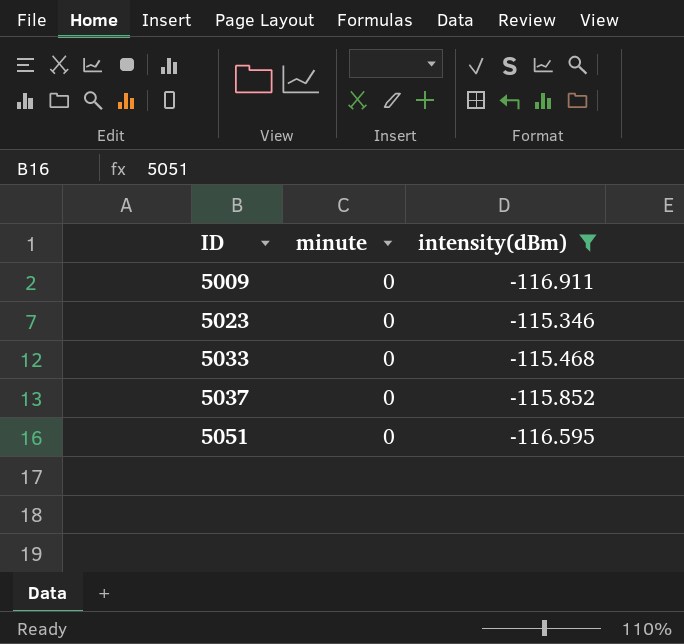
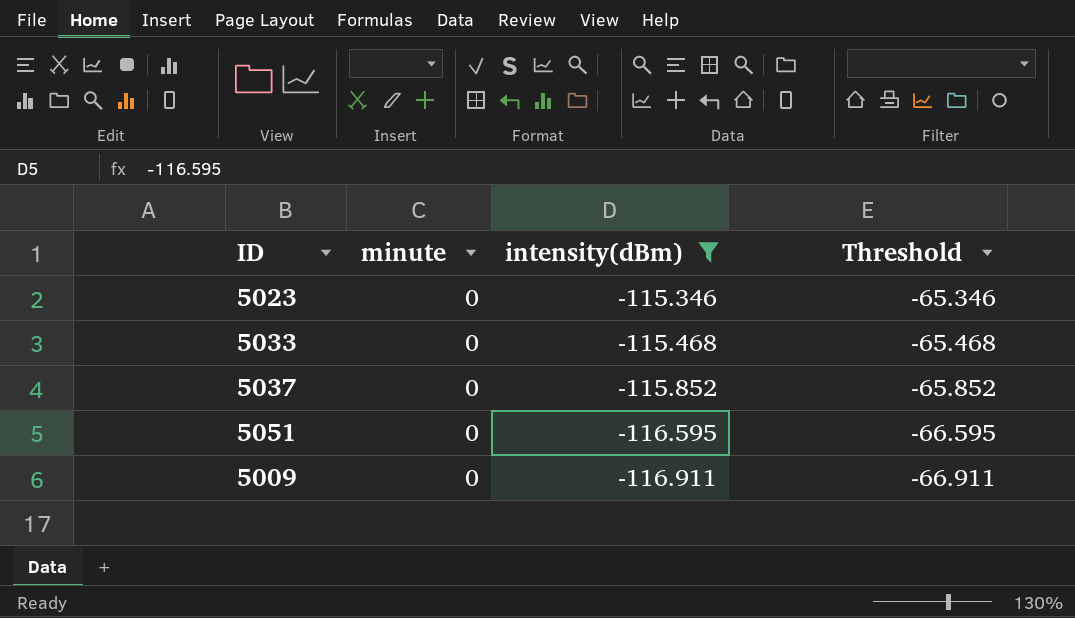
row order: ID ascending -> intensity(dBm) descending
column Threshold | formula: none -> [intensity(dBm)] + 50

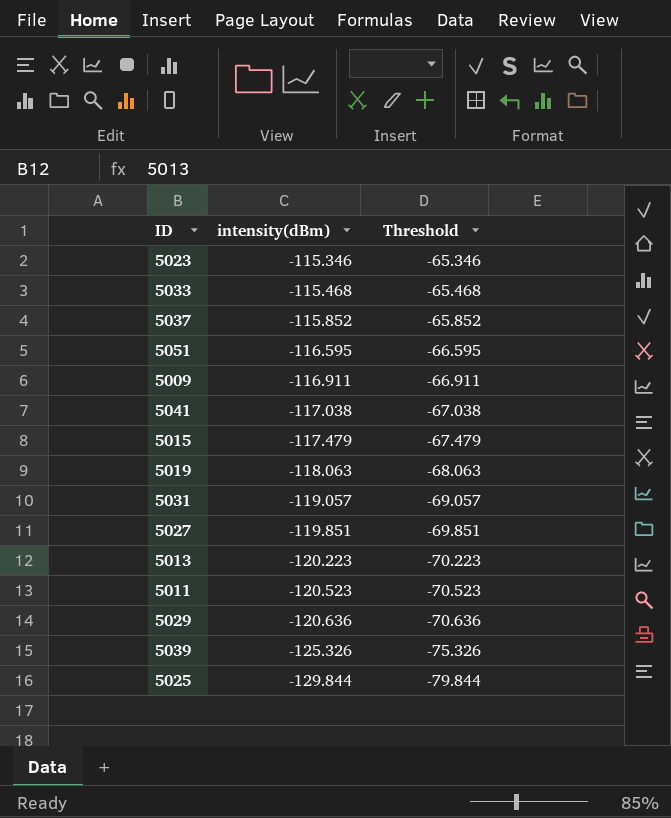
filter: intensity(dBm) >= -116.911 -> none
column minute | position: 2 -> none

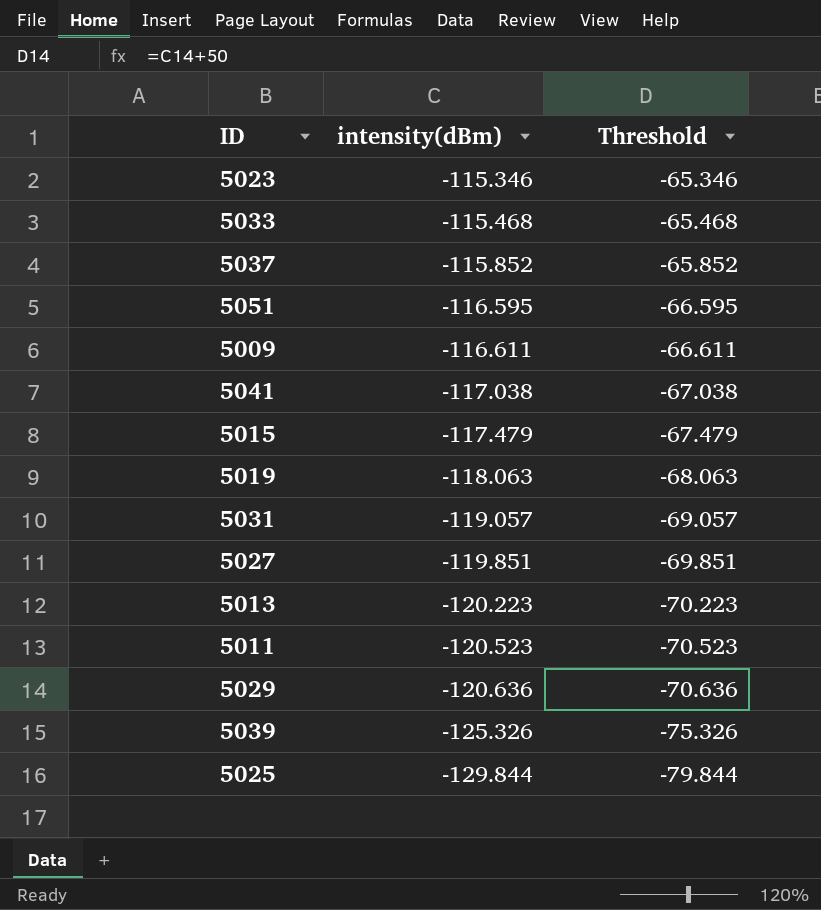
5009 | intensity(dBm): -116.911 -> -116.611
5009 | Threshold: -66.911 -> -66.611

